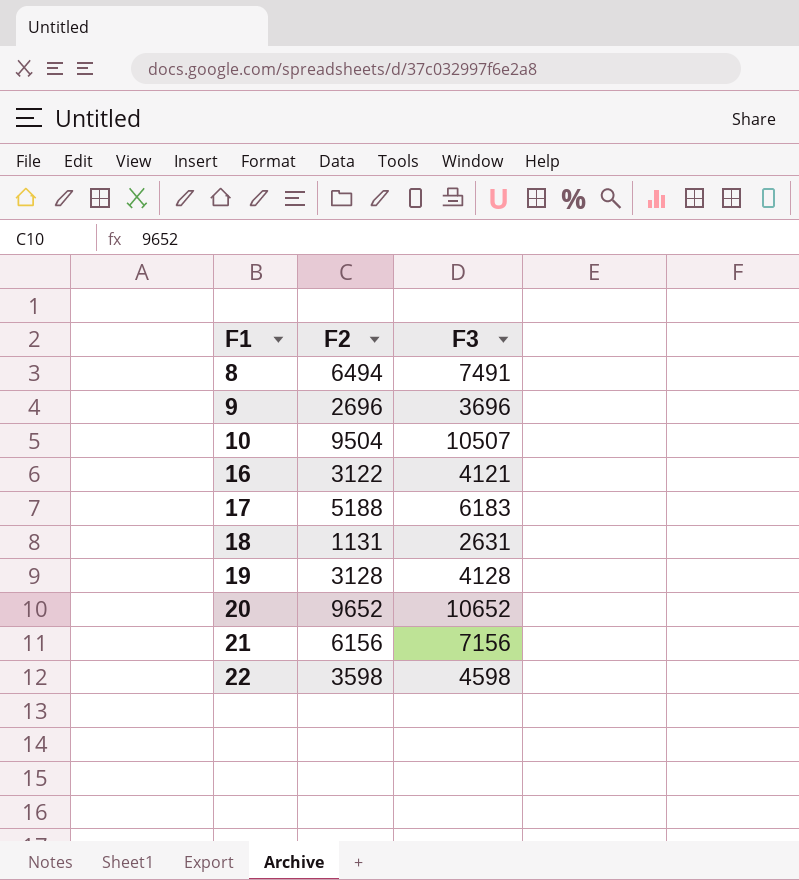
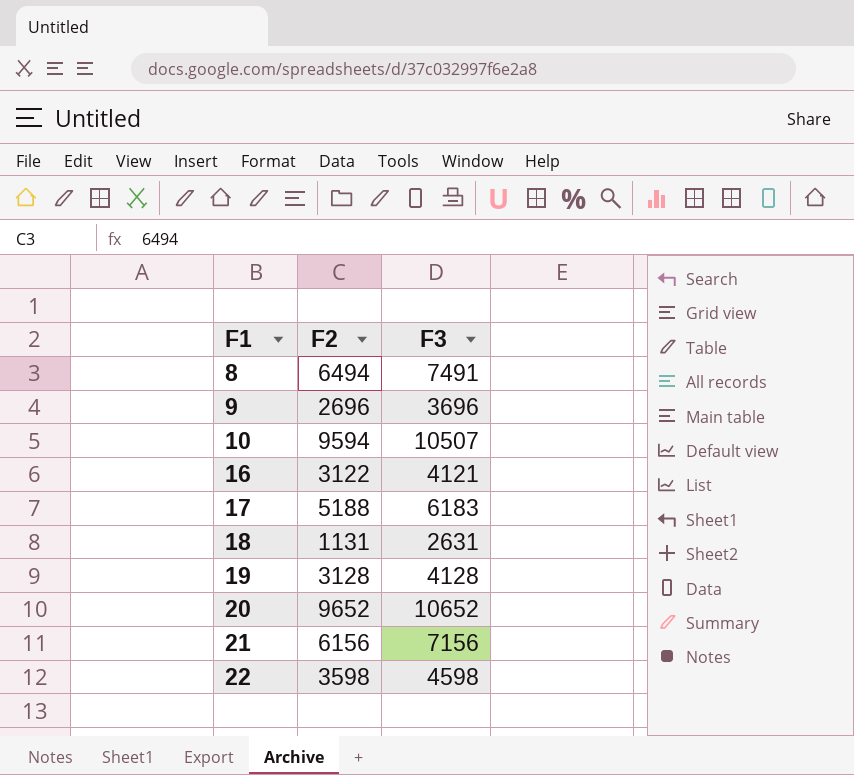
10 | F2: 9504 -> 9594

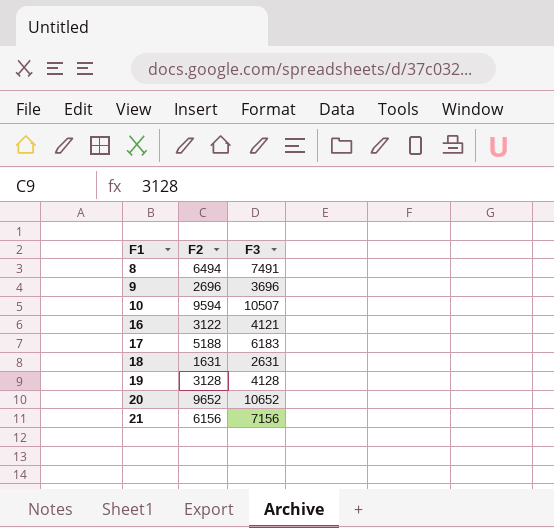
row 22: 3598 | 4598 -> none
18 | F2: 1131 -> 1631

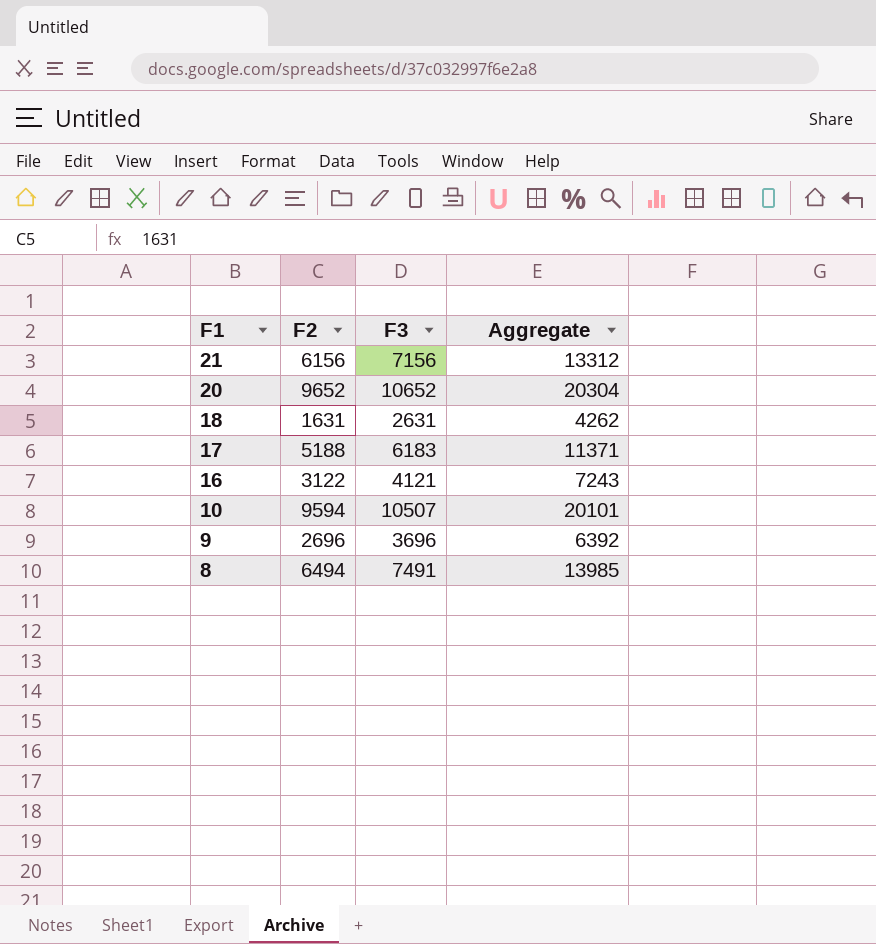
row order: F1 ascending -> F1 descending
column Aggregate | formula: none -> [F2] + [F3]
row 19: 3128 | 4128 -> none

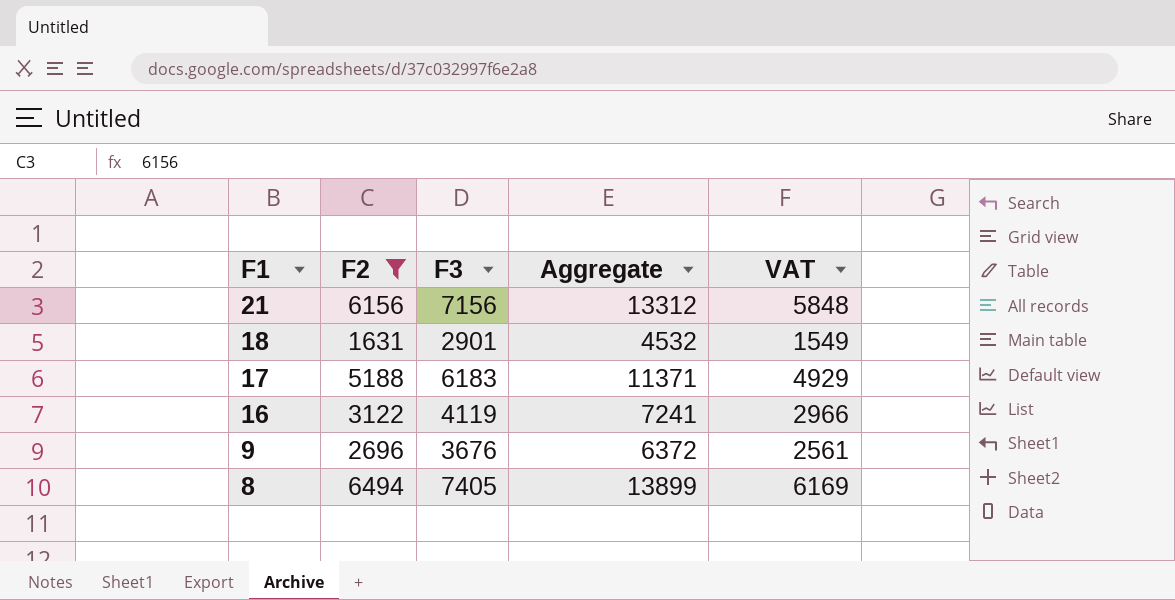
filter: none -> F2 <= 6494
column VAT | formula: none -> [F2] * 0.95
18 | F3: 2631 -> 2901
18 | Aggregate: 4262 -> 4532
16 | F3: 4121 -> 4119
16 | Aggregate: 7243 -> 7241
9 | F3: 3696 -> 3676
9 | Aggregate: 6392 -> 6372
8 | F3: 7491 -> 7405
8 | Aggregate: 13985 -> 13899

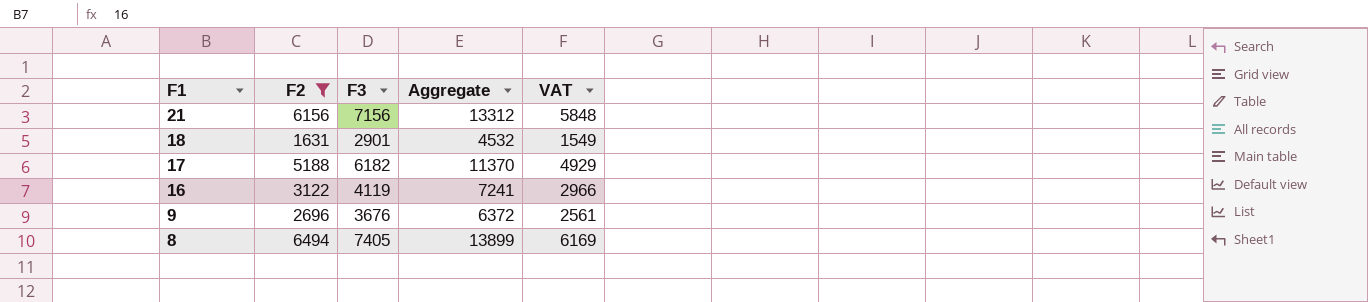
17 | F3: 6183 -> 6182
17 | Aggregate: 11371 -> 11370

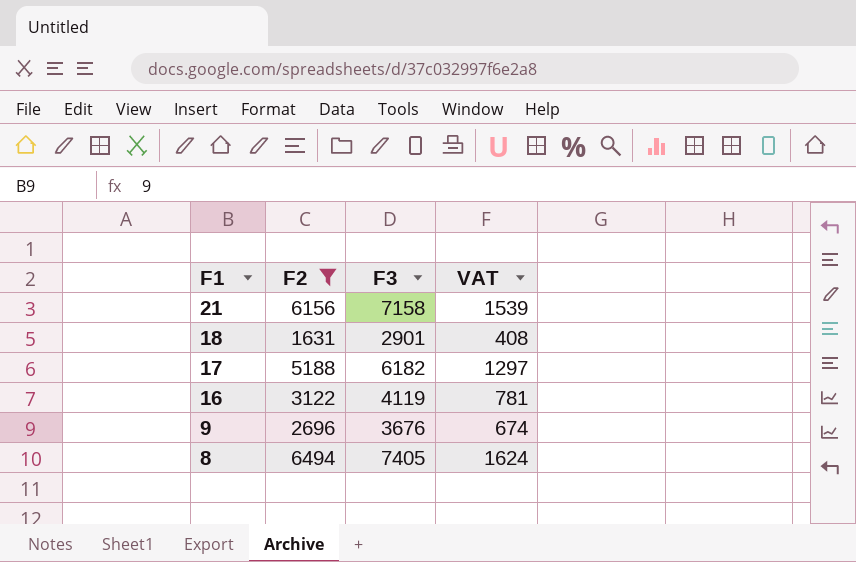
column Aggregate | formula: [F2] + [F3] -> none
column VAT | formula: [F2] * 0.95 -> [F2] * 0.25
21 | F3: 7156 -> 7158

